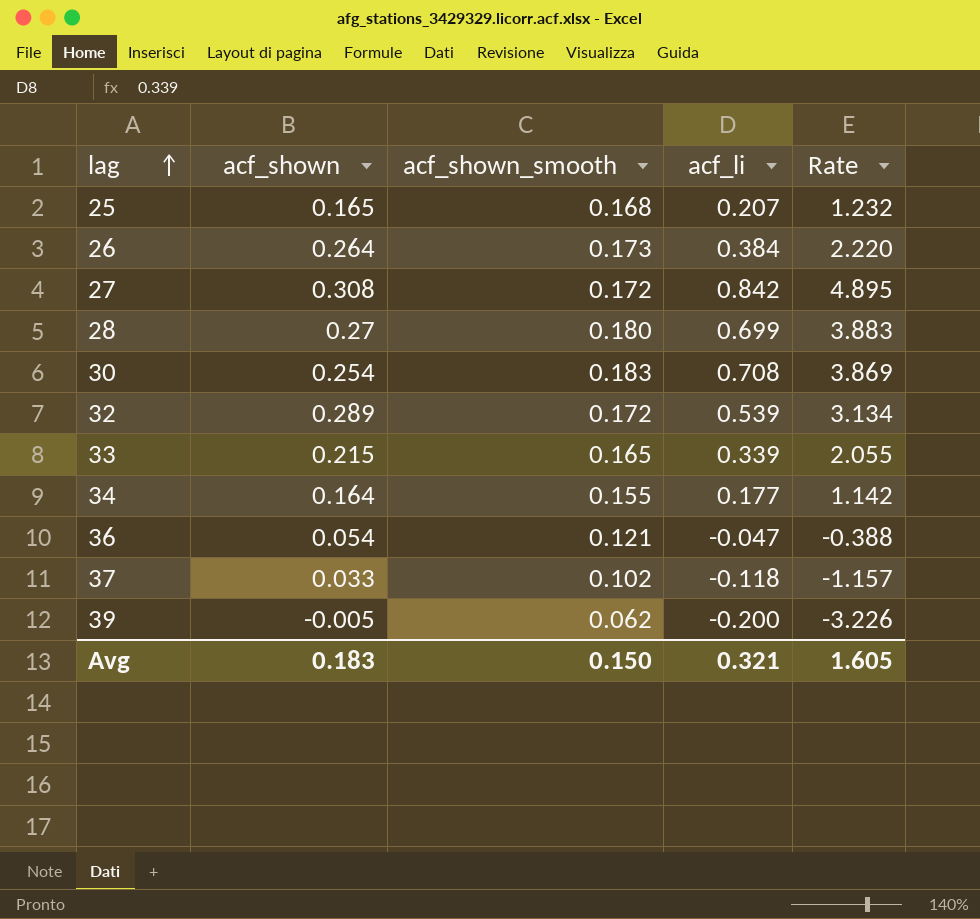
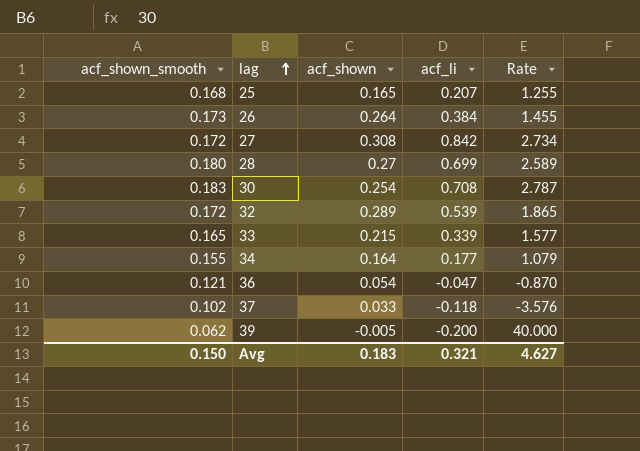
column acf_shown_smooth | position: 3 -> 1
column Rate | formula: [acf_li] / [acf_shown_smooth] -> [acf_li] / [acf_shown]
Avg | Rate: 1.605 -> 4.627

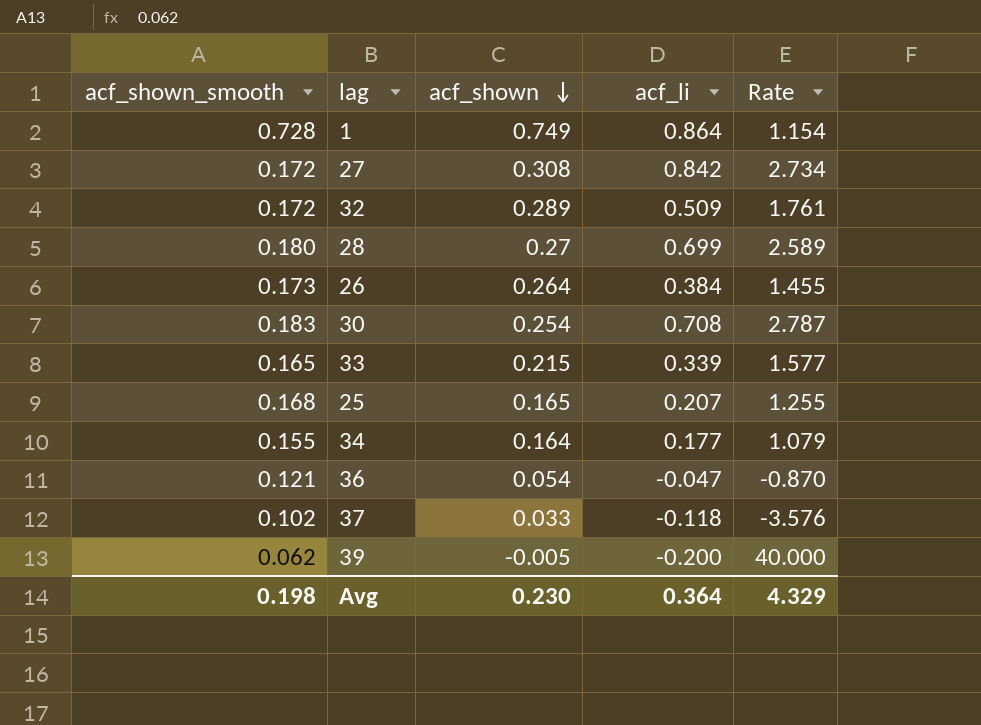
row order: lag ascending -> acf_shown descending
row 1: none -> 0.728 | 0.749 | 0.864 | 1.154
32 | acf_li: 0.539 -> 0.509
32 | Rate: 1.865 -> 1.761
Avg | acf_shown_smooth: 0.150 -> 0.198
Avg | acf_shown: 0.183 -> 0.230
Avg | acf_li: 0.321 -> 0.364
Avg | Rate: 4.627 -> 4.329

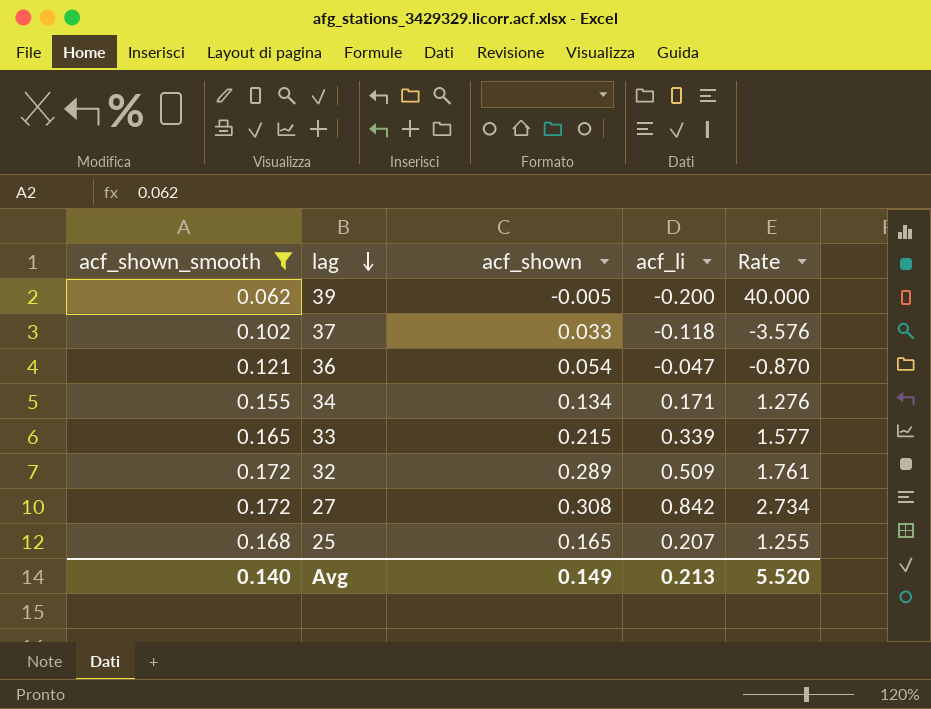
filter: none -> acf_shown_smooth <= 0.172
row order: acf_shown descending -> lag descending
34 | acf_shown: 0.164 -> 0.134
34 | acf_li: 0.177 -> 0.171
34 | Rate: 1.079 -> 1.276
Avg | acf_shown_smooth: 0.198 -> 0.140
Avg | acf_shown: 0.230 -> 0.149
Avg | acf_li: 0.364 -> 0.213
Avg | Rate: 4.329 -> 5.520

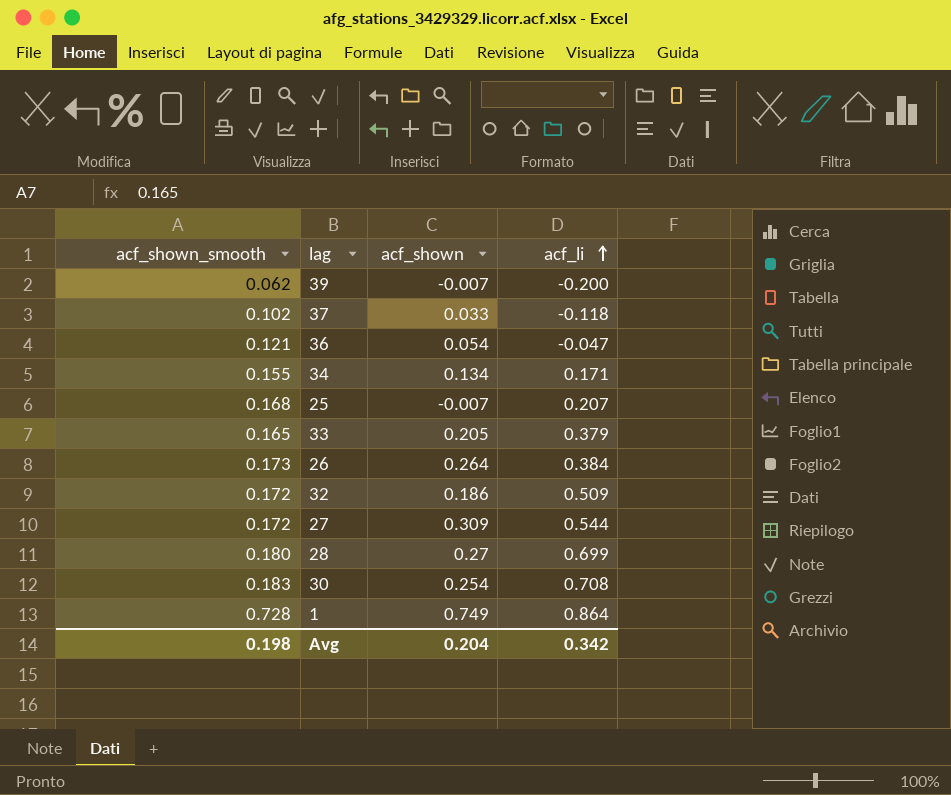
filter: acf_shown_smooth <= 0.172 -> none
row order: lag descending -> acf_li ascending
column Rate | formula: [acf_li] / [acf_shown] -> none
39 | acf_shown: -0.005 -> -0.007
25 | acf_shown: 0.165 -> -0.007
33 | acf_shown: 0.215 -> 0.205
33 | acf_li: 0.339 -> 0.379
32 | acf_shown: 0.289 -> 0.186
27 | acf_shown: 0.308 -> 0.309
27 | acf_li: 0.842 -> 0.544
Avg | acf_shown_smooth: 0.140 -> 0.198
Avg | acf_shown: 0.149 -> 0.204
Avg | acf_li: 0.213 -> 0.342

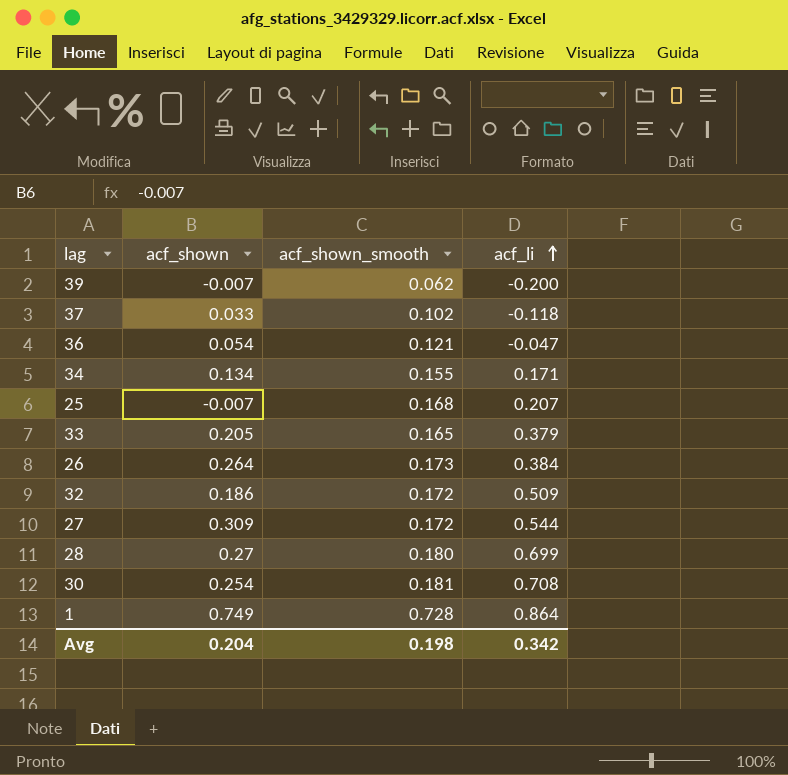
column acf_shown_smooth | position: 1 -> 3
30 | acf_shown_smooth: 0.183 -> 0.181

